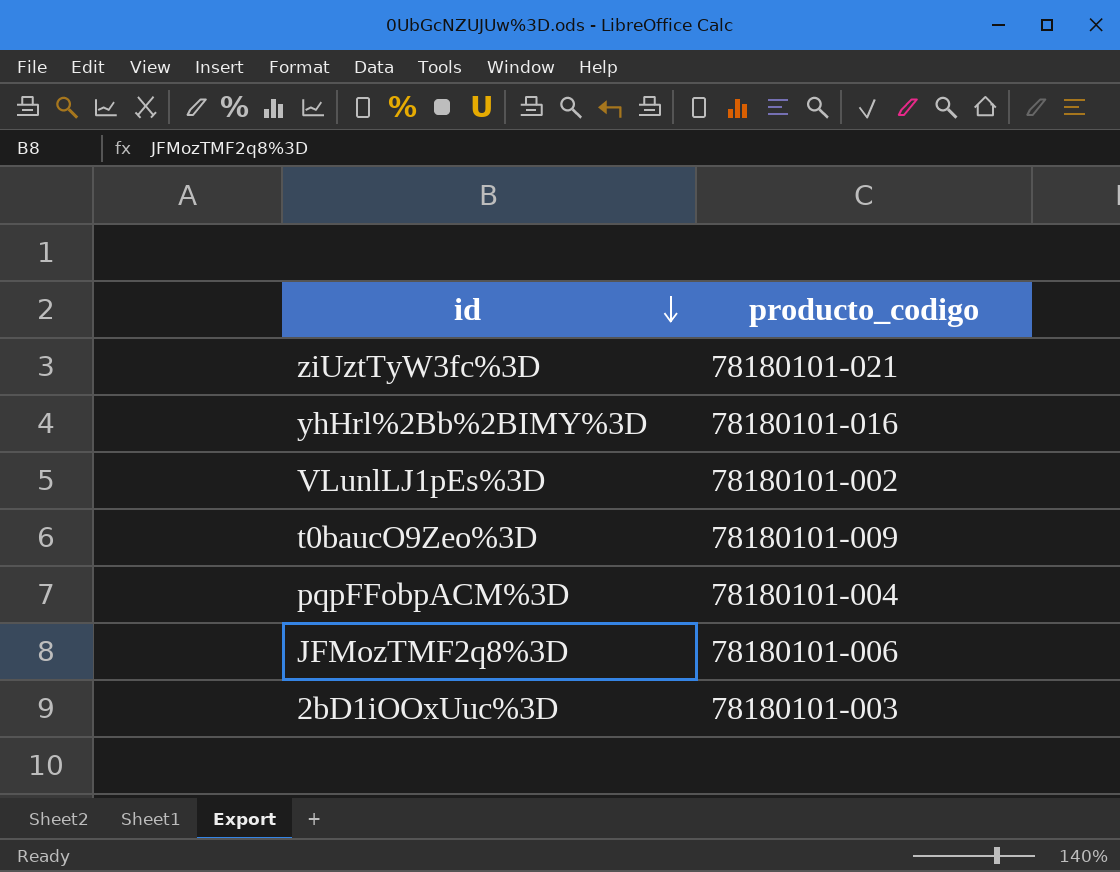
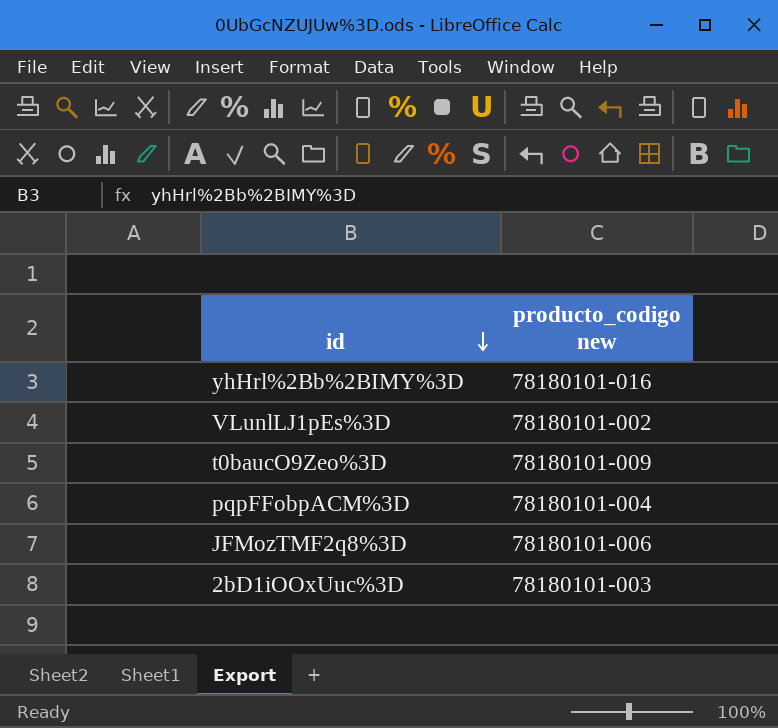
column name: producto_codigo -> producto_codigo new
row ziUztTyW3fc%3D: 78180101-021 -> none

